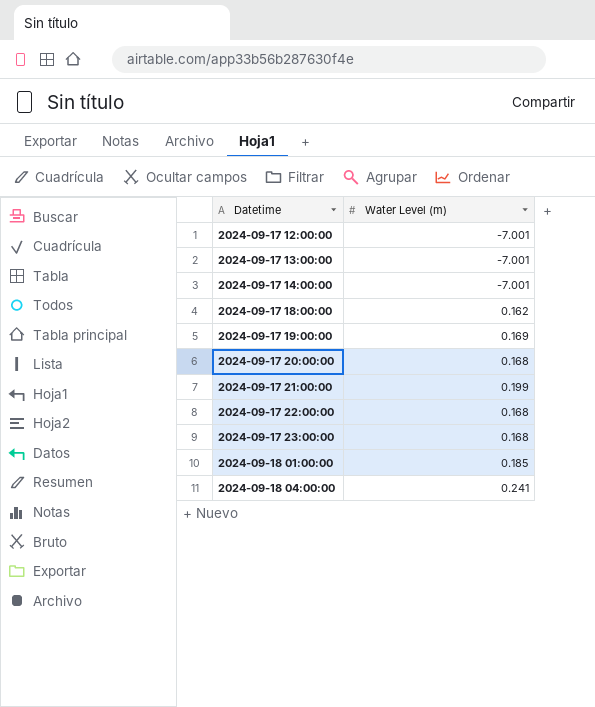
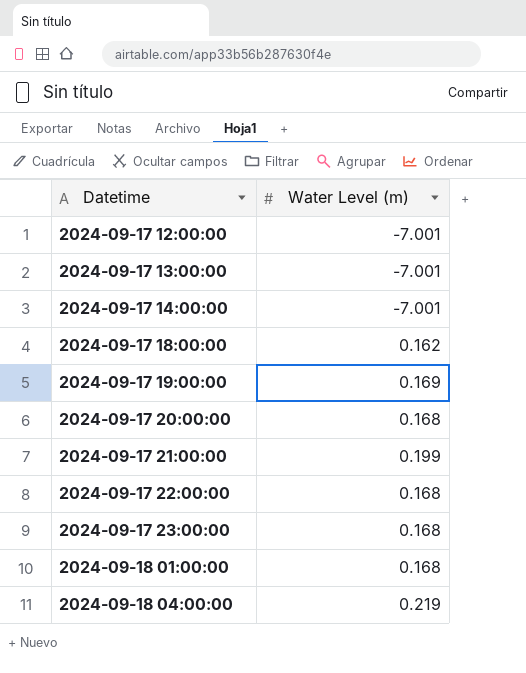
2024-09-18 01:00:00 | Water Level (m): 0.185 -> 0.168
2024-09-18 04:00:00 | Water Level (m): 0.241 -> 0.219

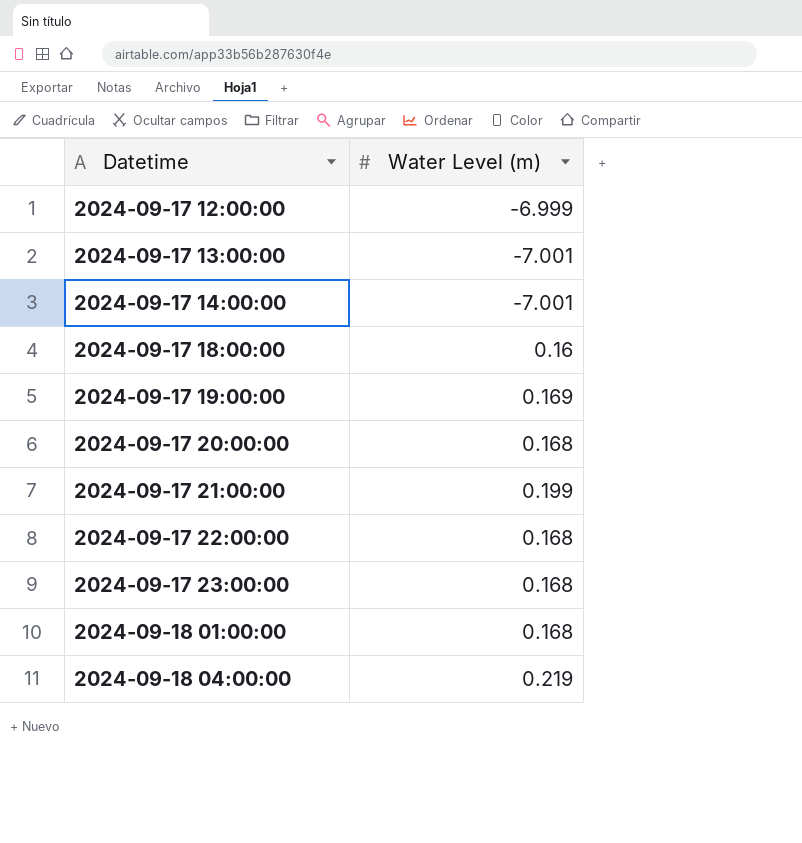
2024-09-17 12:00:00 | Water Level (m): -7.001 -> -6.999
2024-09-17 18:00:00 | Water Level (m): 0.162 -> 0.16

